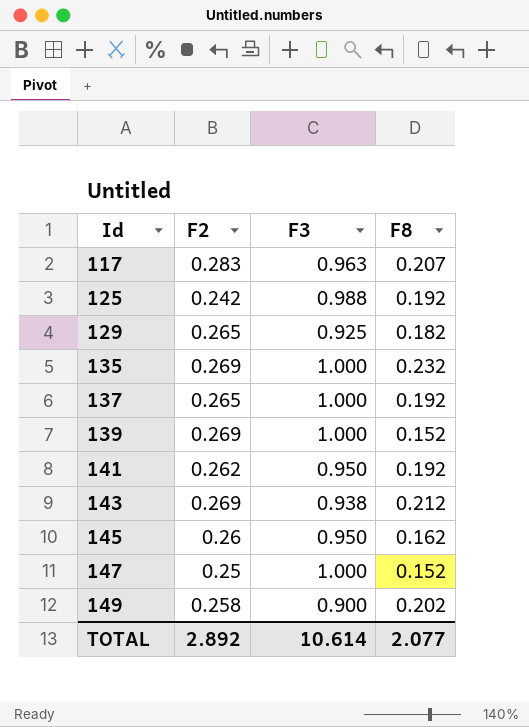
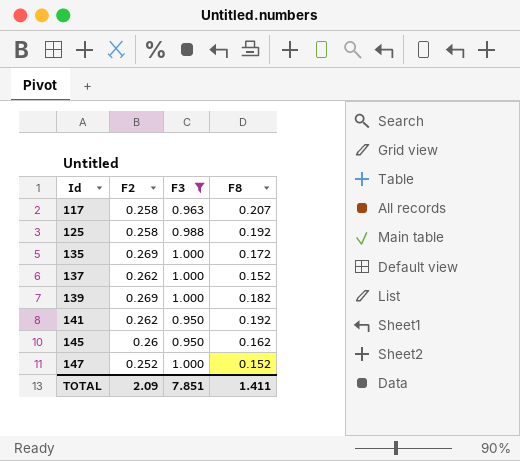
filter: none -> F3 >= 0.950
117 | F2: 0.283 -> 0.258
125 | F2: 0.242 -> 0.258
135 | F8: 0.232 -> 0.172
137 | F2: 0.265 -> 0.262
137 | F8: 0.192 -> 0.152
139 | F8: 0.152 -> 0.182
147 | F2: 0.25 -> 0.252
TOTAL | F2: 2.892 -> 2.09
TOTAL | F3: 10.614 -> 7.851
TOTAL | F8: 2.077 -> 1.411

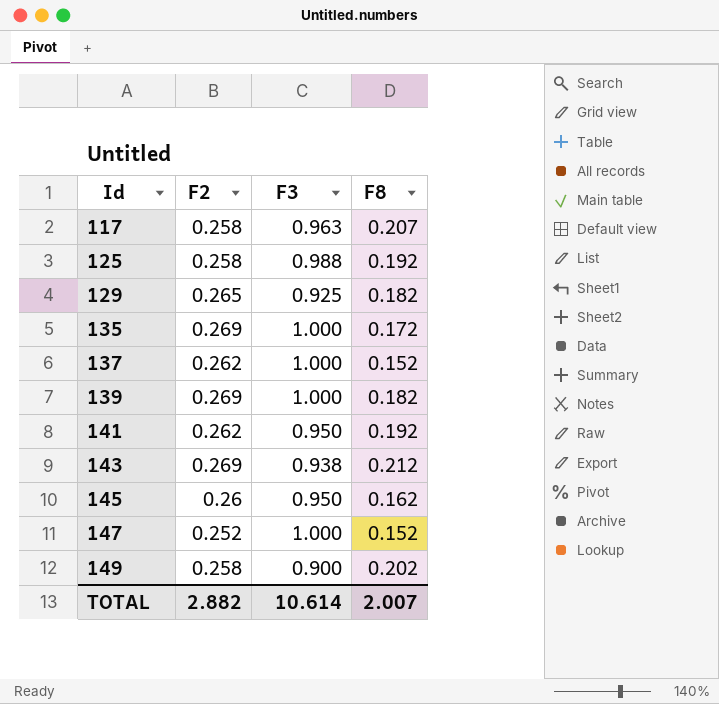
filter: F3 >= 0.950 -> none
TOTAL | F2: 2.09 -> 2.882
TOTAL | F3: 7.851 -> 10.614
TOTAL | F8: 1.411 -> 2.007

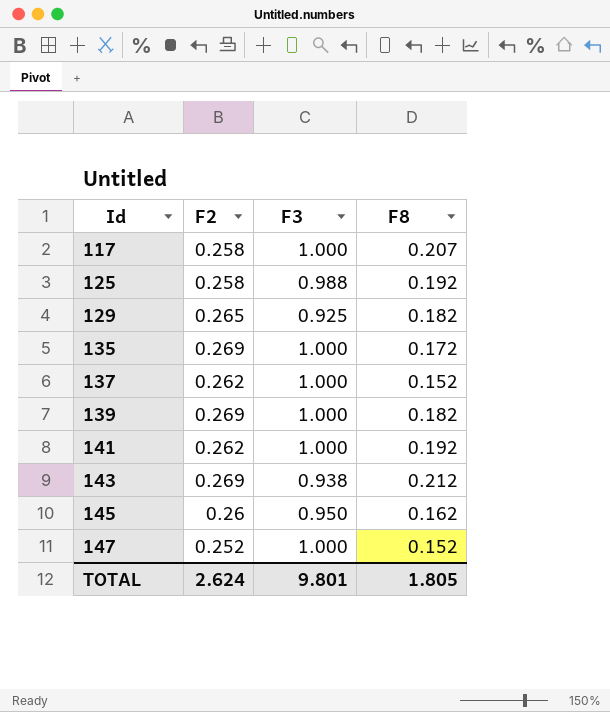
row 149: 0.258 | 0.900 | 0.202 -> none
117 | F3: 0.963 -> 1.000
141 | F3: 0.950 -> 1.000
TOTAL | F2: 2.882 -> 2.624
TOTAL | F3: 10.614 -> 9.801
TOTAL | F8: 2.007 -> 1.805

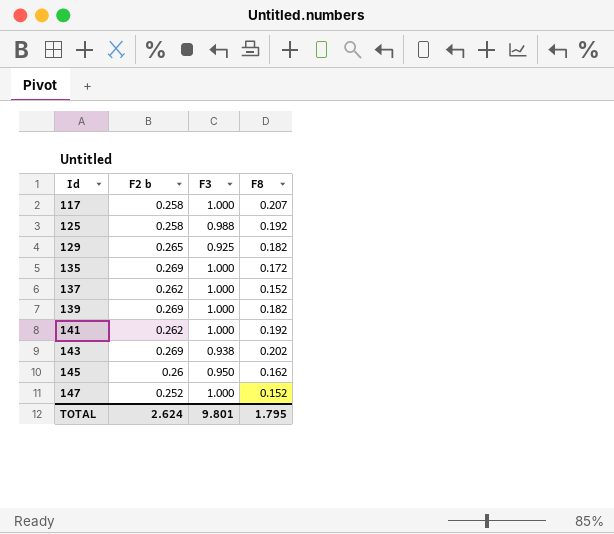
column name: F2 -> F2 b
143 | F8: 0.212 -> 0.202
TOTAL | F8: 1.805 -> 1.795

